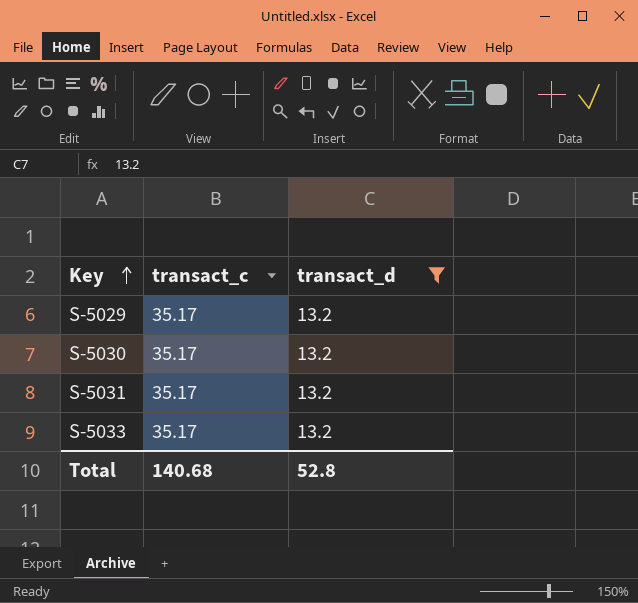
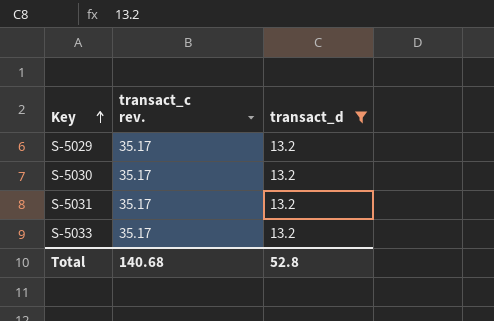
column name: transact_c -> transact_c rev.

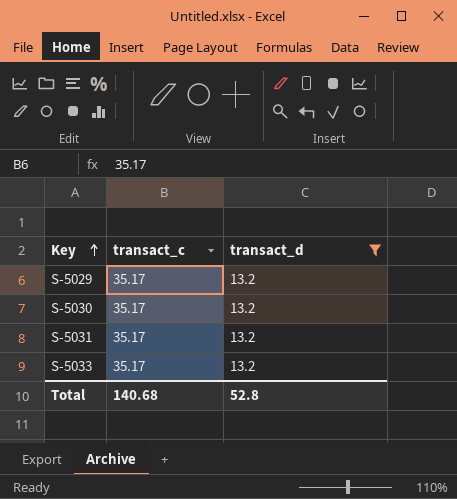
column name: transact_c rev. -> transact_c

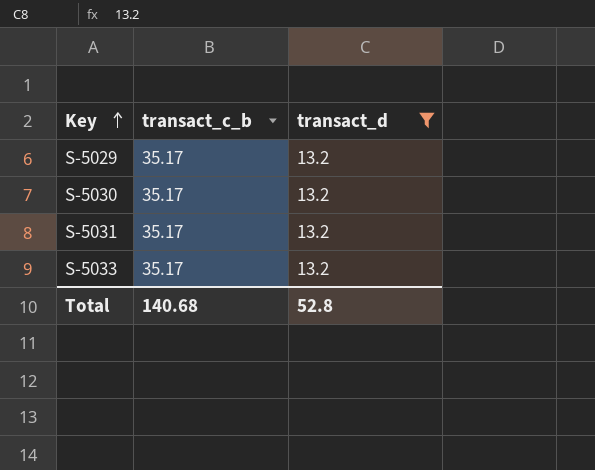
column name: transact_c -> transact_c_b

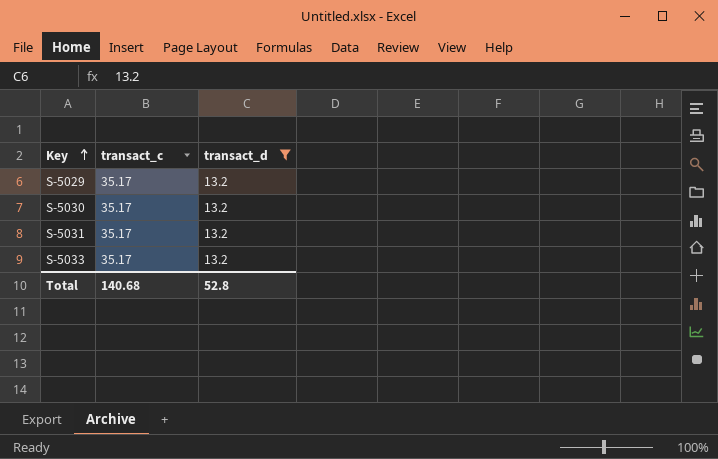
column name: transact_c_b -> transact_c

